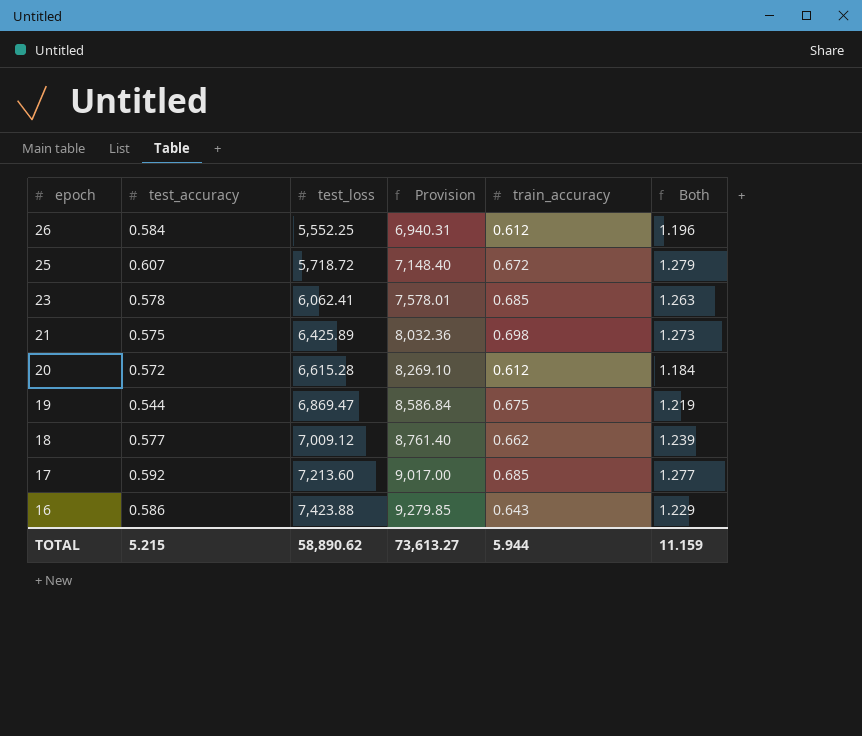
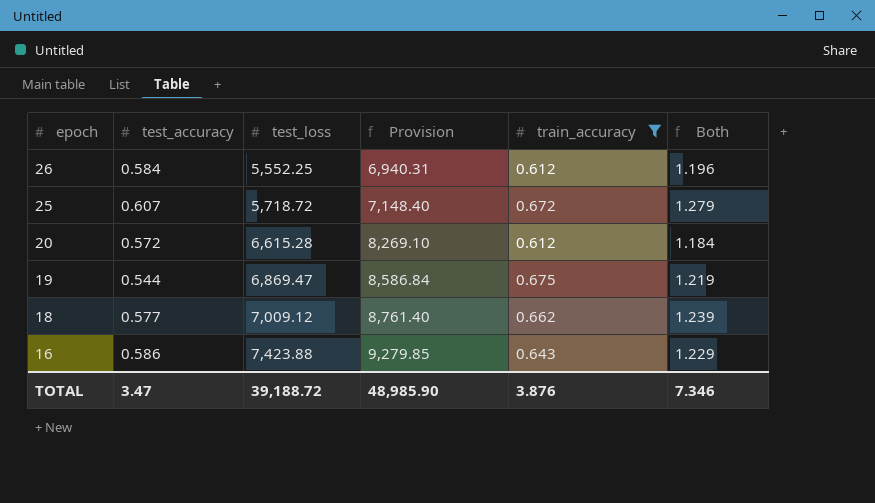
filter: none -> train_accuracy <= 0.675
TOTAL | test_accuracy: 5.215 -> 3.47
TOTAL | test_loss: 58,890.62 -> 39,188.72
TOTAL | Provision: 73,613.27 -> 48,985.90
TOTAL | train_accuracy: 5.944 -> 3.876
TOTAL | Both: 11.159 -> 7.346

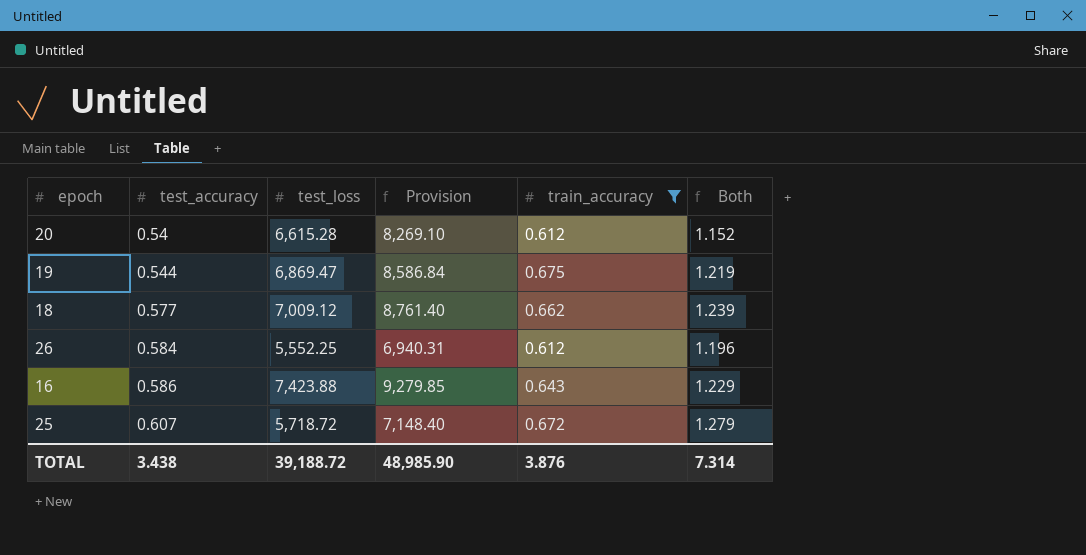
row order: epoch descending -> test_accuracy ascending
20 | test_accuracy: 0.572 -> 0.54
20 | Both: 1.184 -> 1.152
TOTAL | test_accuracy: 3.47 -> 3.438
TOTAL | Both: 7.346 -> 7.314

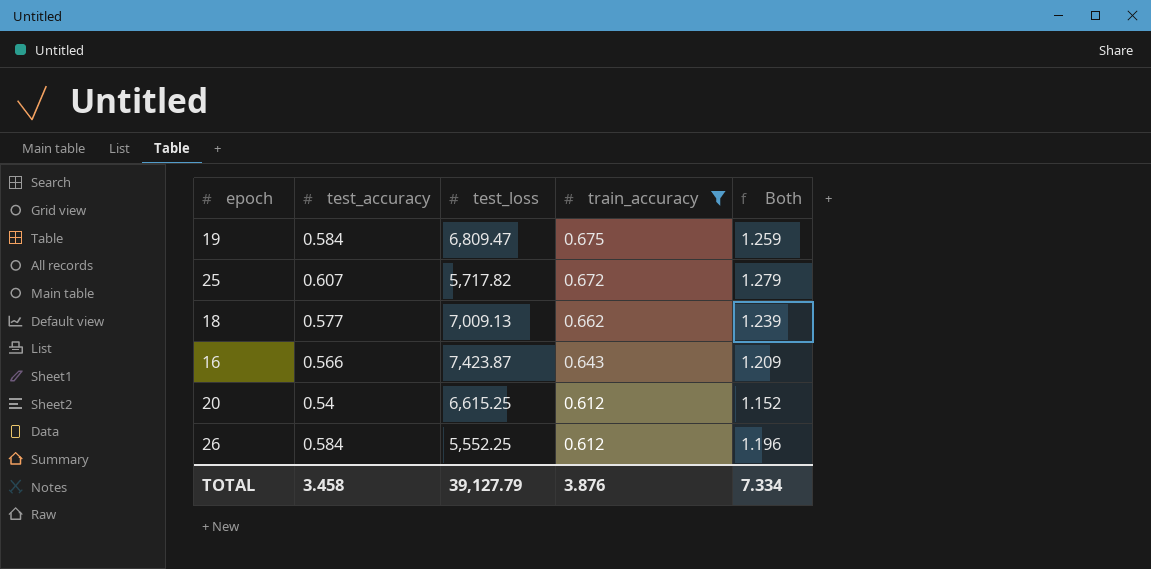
row order: test_accuracy ascending -> train_accuracy descending
column Provision | formula: [test_loss] * 1.25 -> none
19 | test_accuracy: 0.544 -> 0.584
19 | test_loss: 6,869.47 -> 6,809.47
19 | Both: 1.219 -> 1.259
25 | test_loss: 5,718.72 -> 5,717.82
18 | test_loss: 7,009.12 -> 7,009.13
16 | test_accuracy: 0.586 -> 0.566
16 | test_loss: 7,423.88 -> 7,423.87
16 | Both: 1.229 -> 1.209
20 | test_loss: 6,615.28 -> 6,615.25
TOTAL | test_accuracy: 3.438 -> 3.458
TOTAL | test_loss: 39,188.72 -> 39,127.79
TOTAL | Both: 7.314 -> 7.334

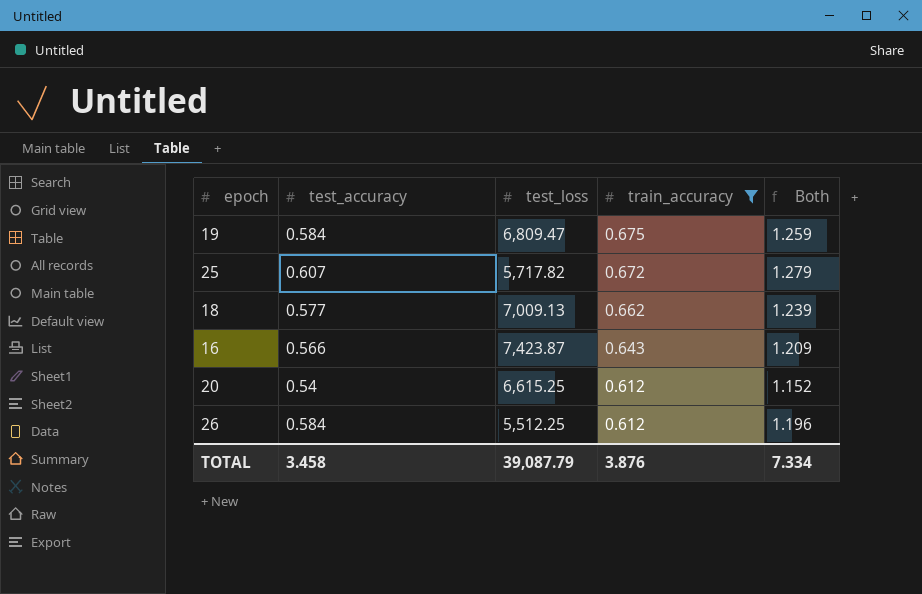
26 | test_loss: 5,552.25 -> 5,512.25
TOTAL | test_loss: 39,127.79 -> 39,087.79

